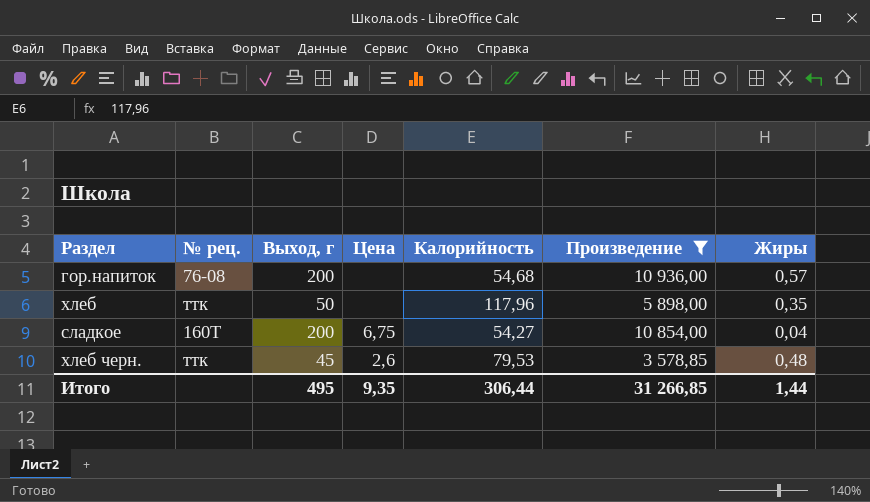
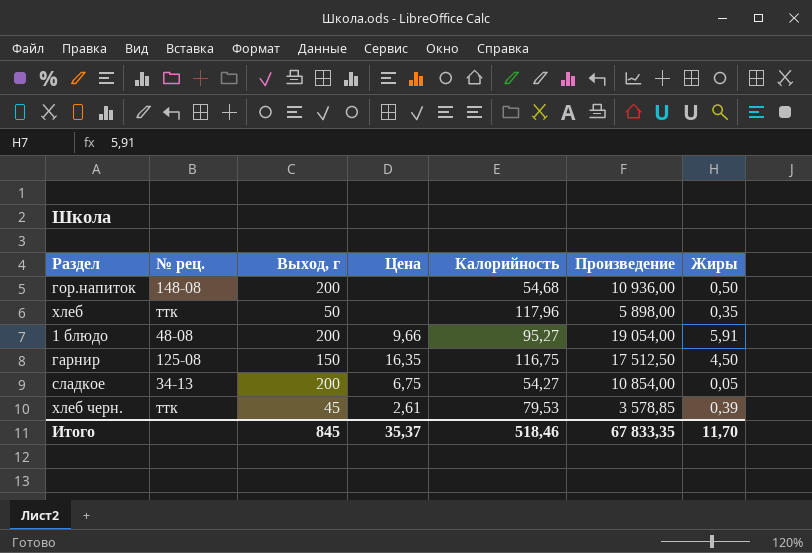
filter: Произведение <= 10 936,00 -> none
гор.напиток | № рец.: 76-08 -> 148-08
гор.напиток | Жиры: 0,57 -> 0,50
сладкое | № рец.: 160Т -> 34-13
сладкое | Жиры: 0,04 -> 0,05
хлеб черн. | Цена: 2,6 -> 2,61
хлеб черн. | Жиры: 0,48 -> 0,39
Итого | Выход, г: 495 -> 845
Итого | Цена: 9,35 -> 35,37
Итого | Калорийность: 306,44 -> 518,46
Итого | Произведение: 31 266,85 -> 67 833,35
Итого | Жиры: 1,44 -> 11,70

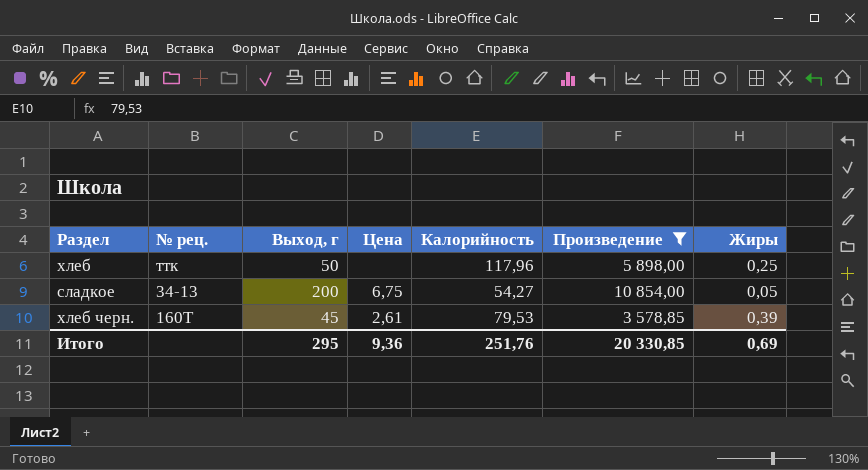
filter: none -> Произведение <= 10 854,00
хлеб | Жиры: 0,35 -> 0,25
хлеб черн. | № рец.: ттк -> 160Т
Итого | Выход, г: 845 -> 295
Итого | Цена: 35,37 -> 9,36
Итого | Калорийность: 518,46 -> 251,76
Итого | Произведение: 67 833,35 -> 20 330,85
Итого | Жиры: 11,70 -> 0,69

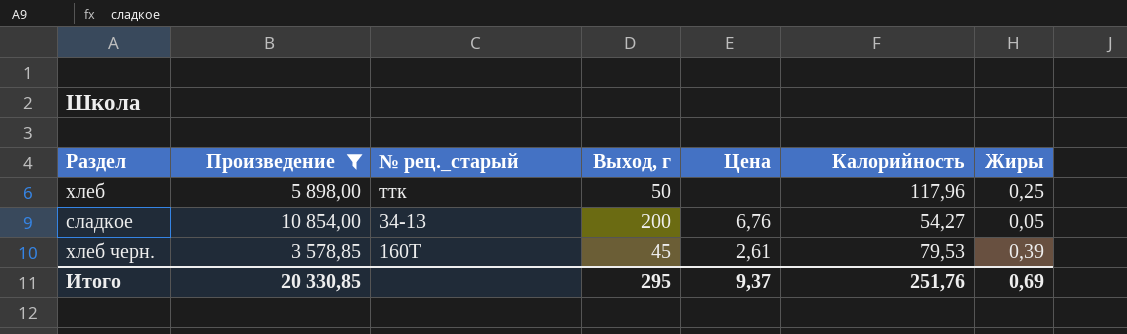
column Произведение | position: 6 -> 2
column name: № рец. -> № рец._старый
сладкое | Цена: 6,75 -> 6,76
Итого | Цена: 9,36 -> 9,37

